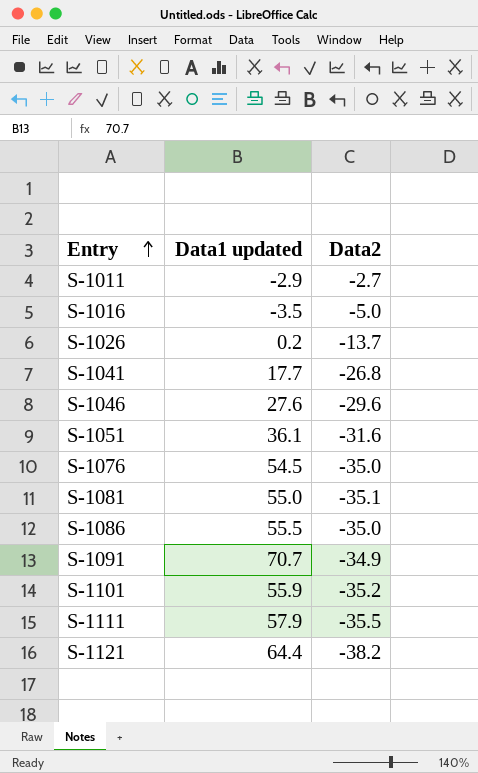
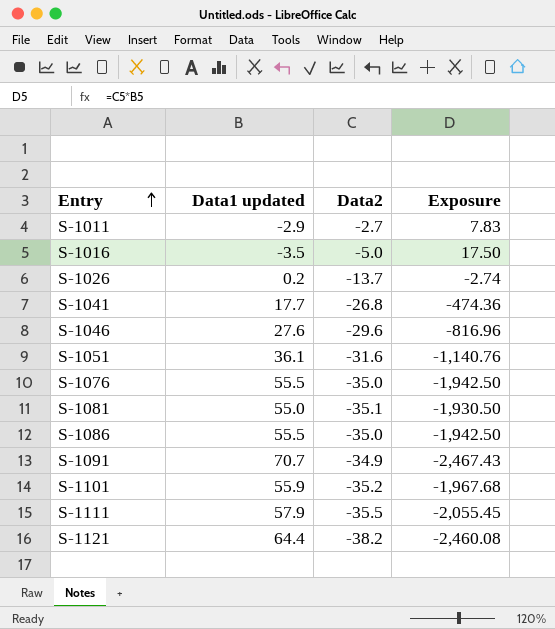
column Exposure | formula: none -> [Data1 updated] * [Data2]
S-1076 | Data1 updated: 54.5 -> 55.5

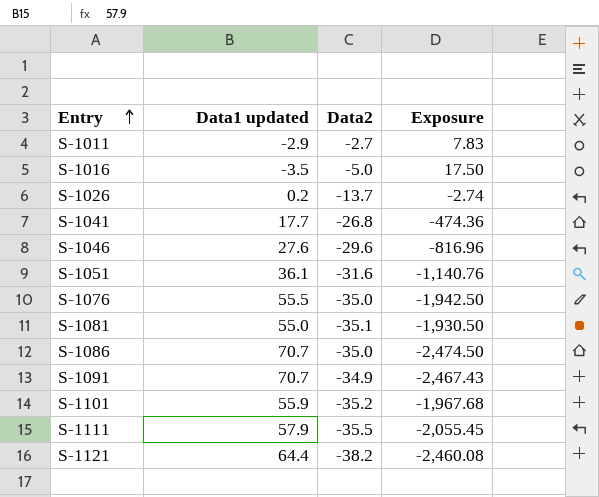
S-1086 | Data1 updated: 55.5 -> 70.7
S-1086 | Exposure: -1,942.50 -> -2,474.50

